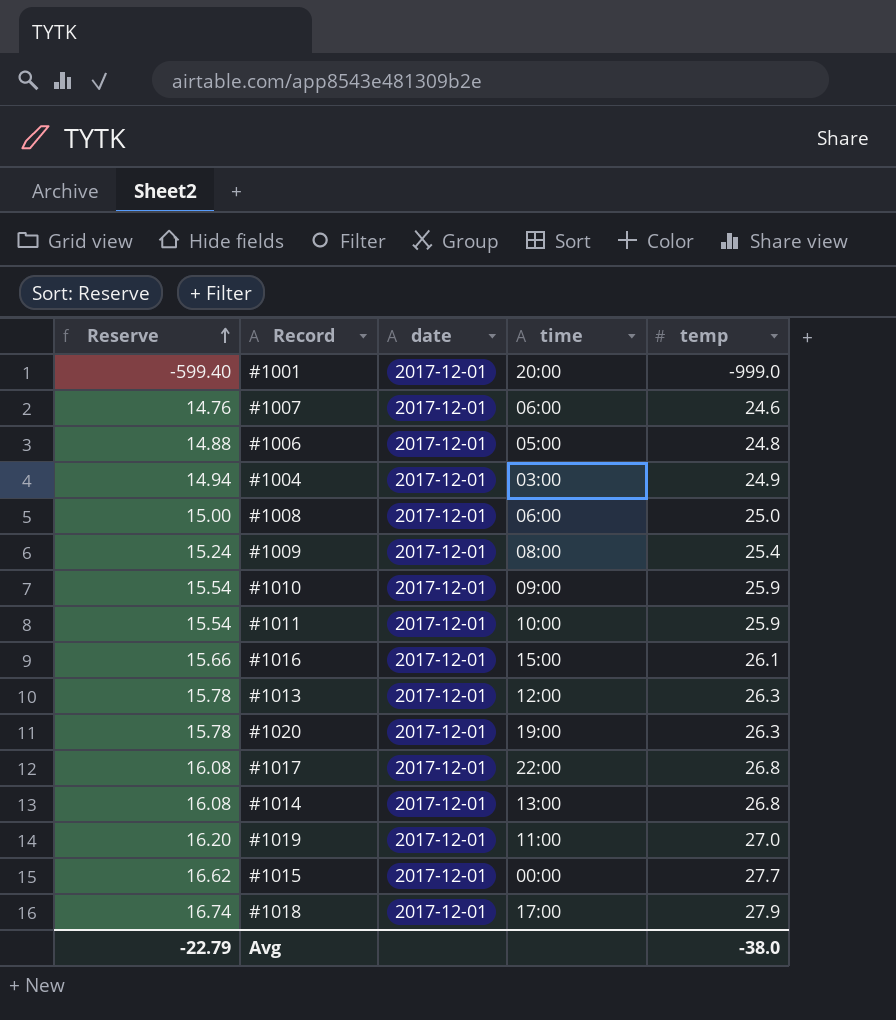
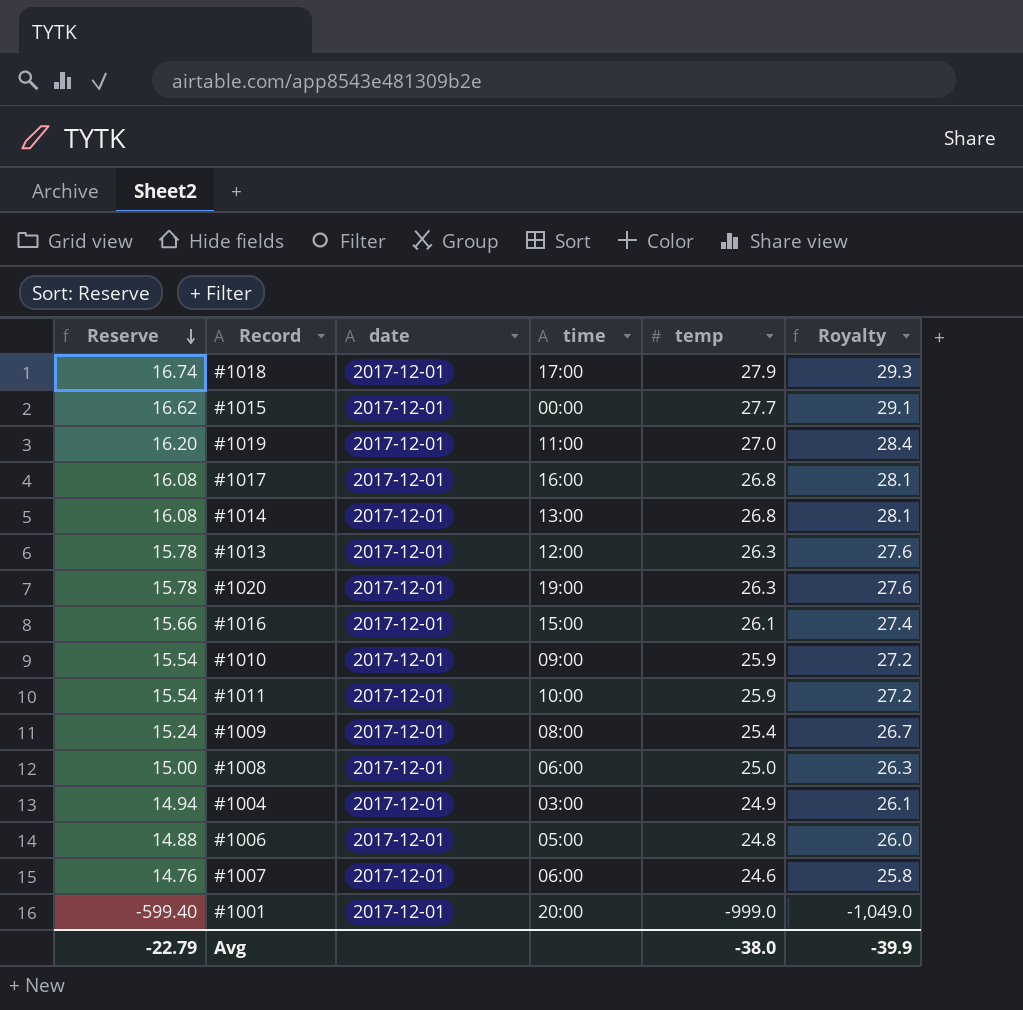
row order: Reserve ascending -> Reserve descending
column Royalty | formula: none -> [temp] * 1.05
#1017 | time: 22:00 -> 16:00

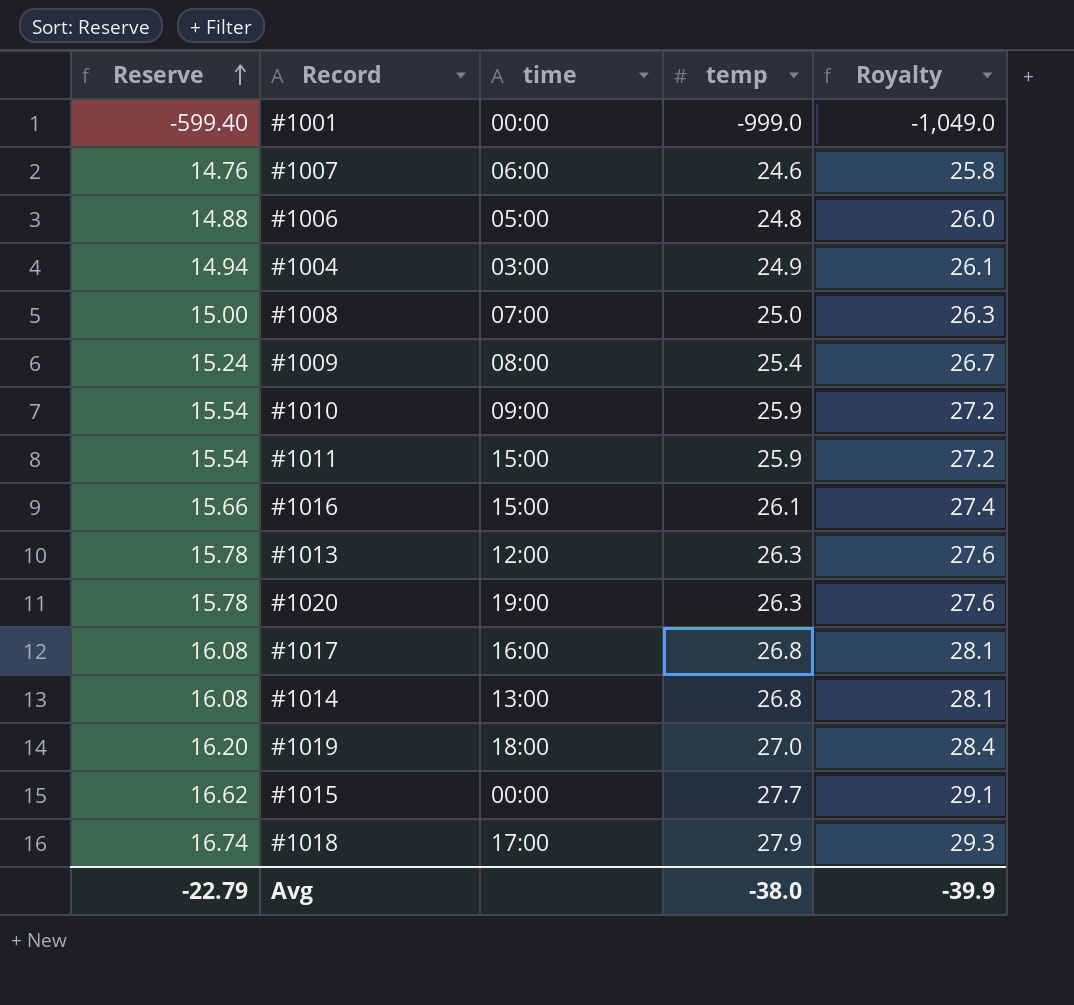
row order: Reserve descending -> Reserve ascending
column date | position: 3 -> none
#1001 | time: 20:00 -> 00:00
#1008 | time: 06:00 -> 07:00
#1011 | time: 10:00 -> 15:00
#1019 | time: 11:00 -> 18:00

